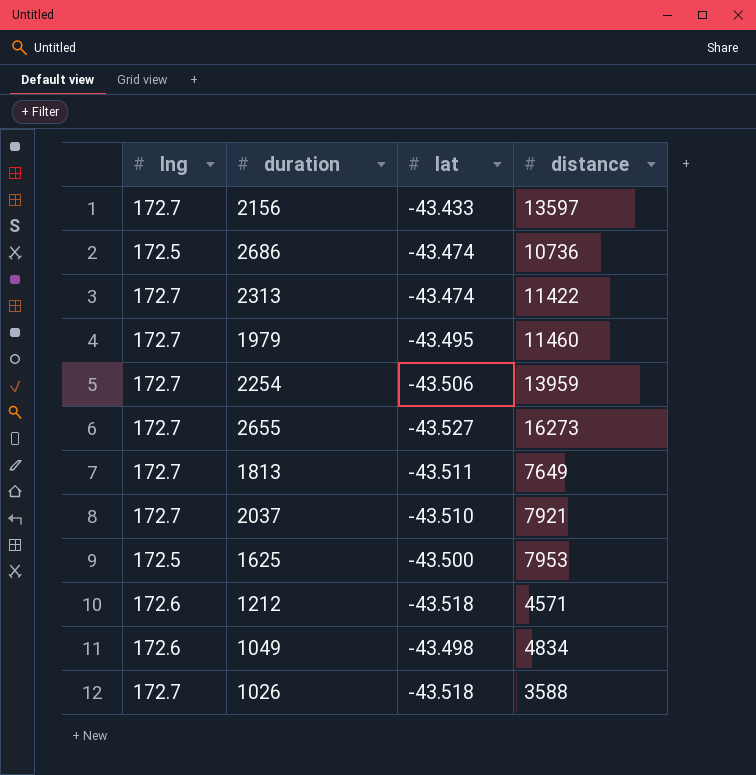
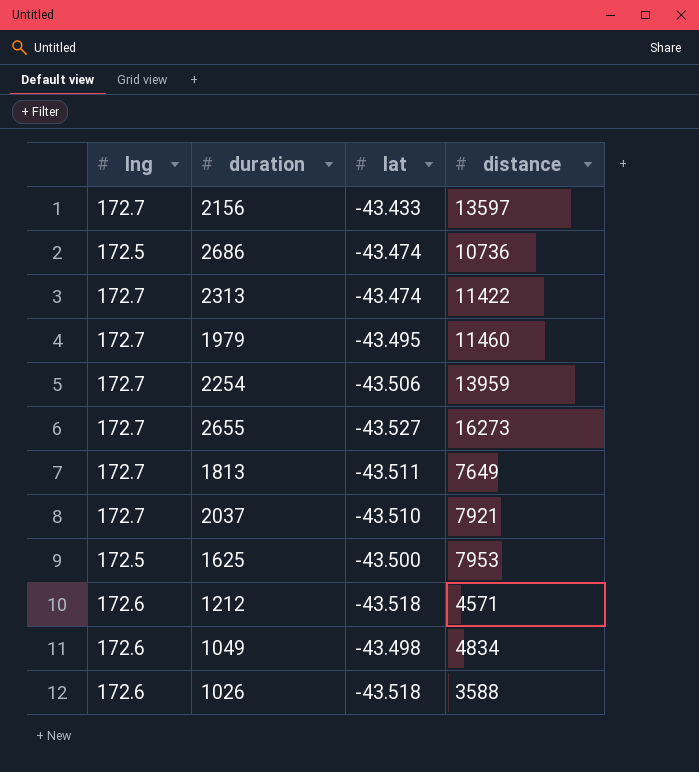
1026 | lng: 172.7 -> 172.6

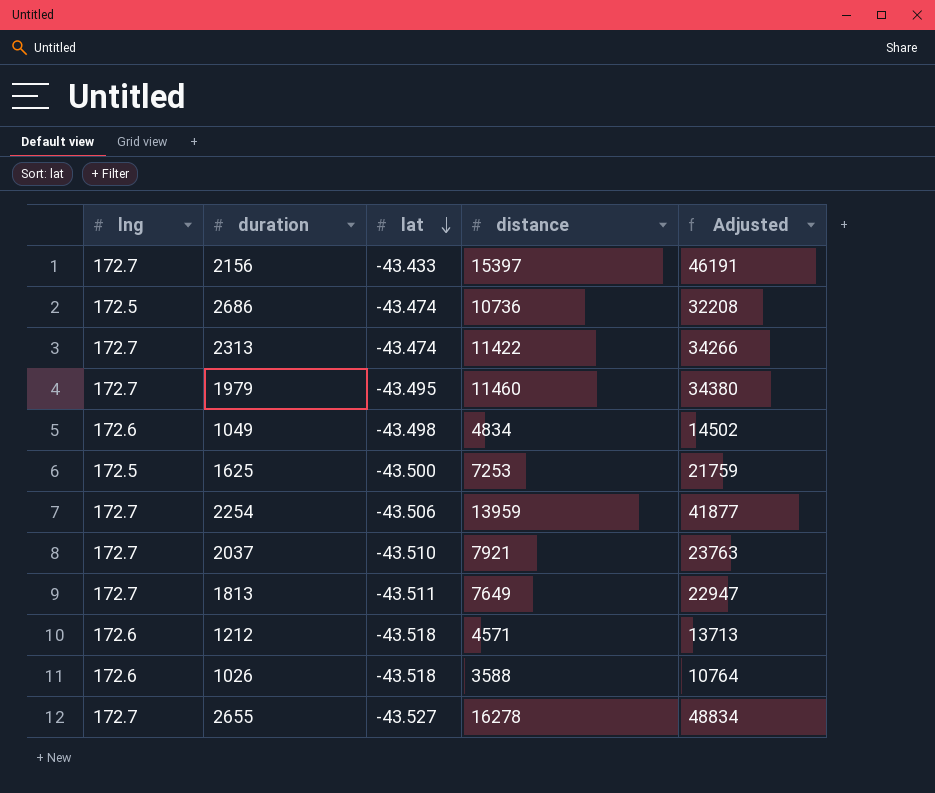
row order: none -> lat descending
column Adjusted | formula: none -> [distance] * 3
2156 | distance: 13597 -> 15397
1625 | distance: 7953 -> 7253
2655 | distance: 16273 -> 16278

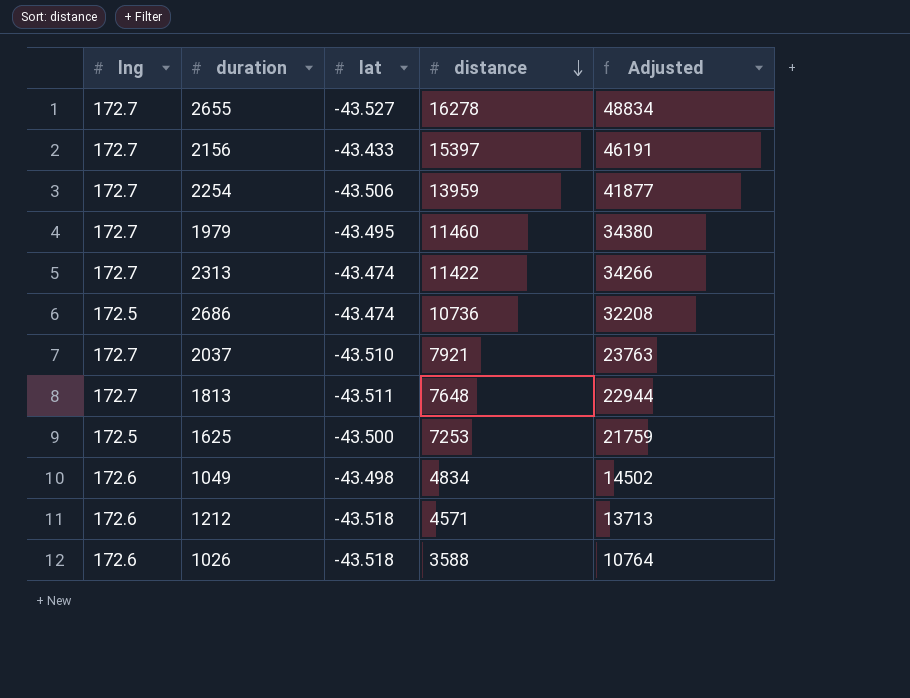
row order: lat descending -> distance descending
1813 | distance: 7649 -> 7648
1813 | Adjusted: 22947 -> 22944

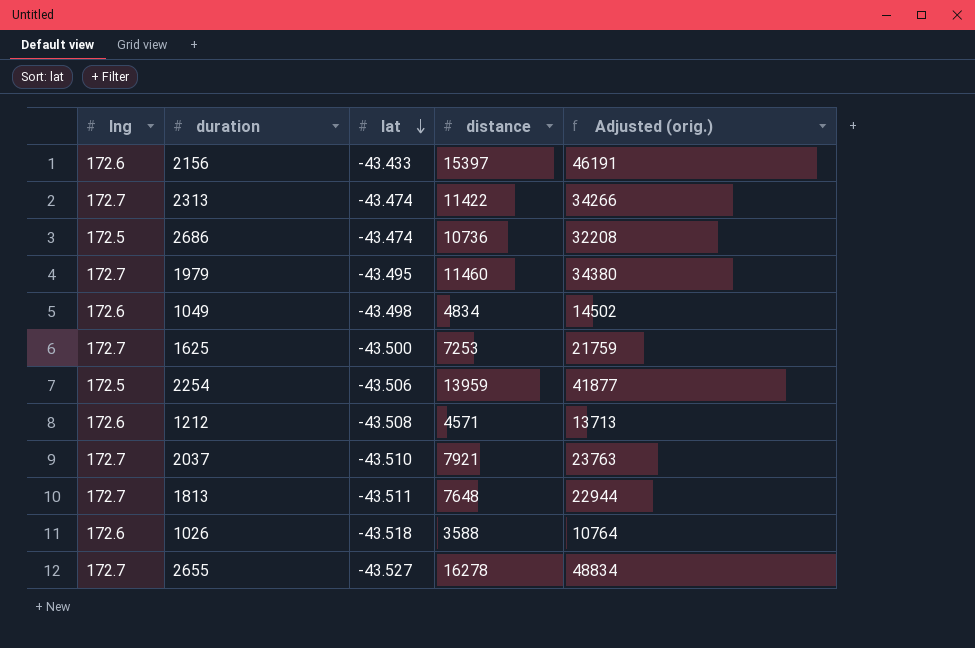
row order: distance descending -> lat descending
column name: Adjusted -> Adjusted (orig.)
2156 | lng: 172.7 -> 172.6
1625 | lng: 172.5 -> 172.7
2254 | lng: 172.7 -> 172.5
1212 | lat: -43.518 -> -43.508

